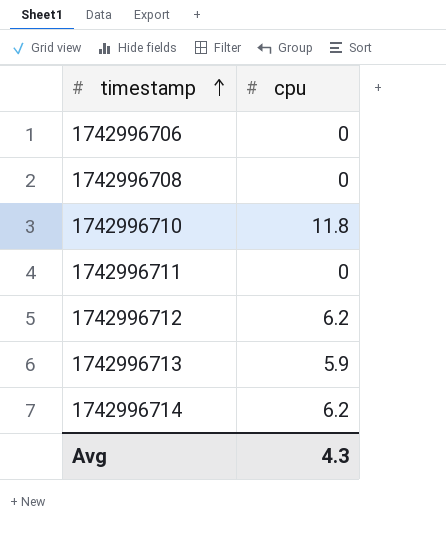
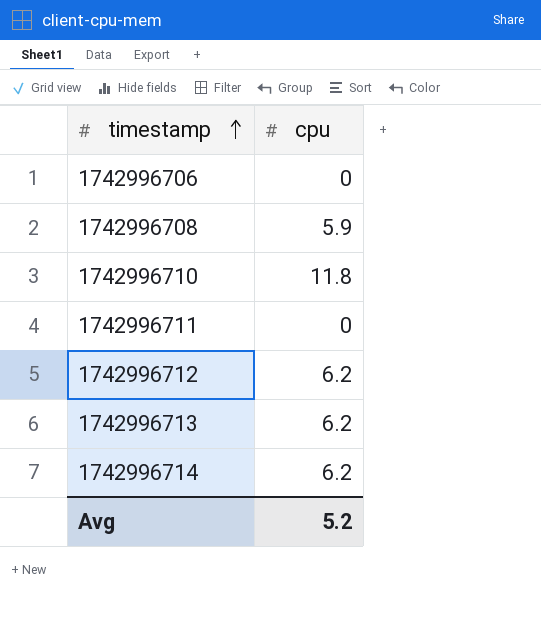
1742996708 | cpu: 0 -> 5.9
1742996713 | cpu: 5.9 -> 6.2
Avg | cpu: 4.3 -> 5.2

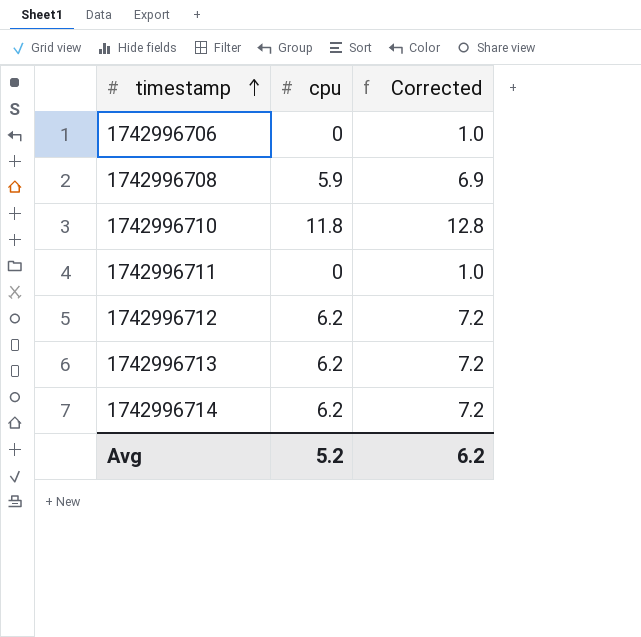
column Corrected | formula: none -> [cpu] + 1

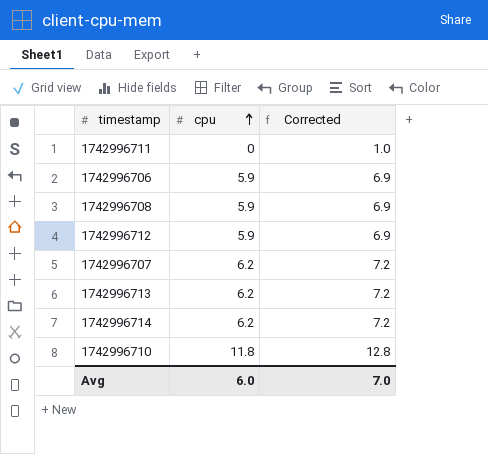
row order: timestamp ascending -> cpu ascending
1742996706 | cpu: 0 -> 5.9
1742996706 | Corrected: 1.0 -> 6.9
1742996712 | cpu: 6.2 -> 5.9
1742996712 | Corrected: 7.2 -> 6.9
row 1742996707: none -> 6.2 | 7.2
Avg | cpu: 5.2 -> 6.0
Avg | Corrected: 6.2 -> 7.0

